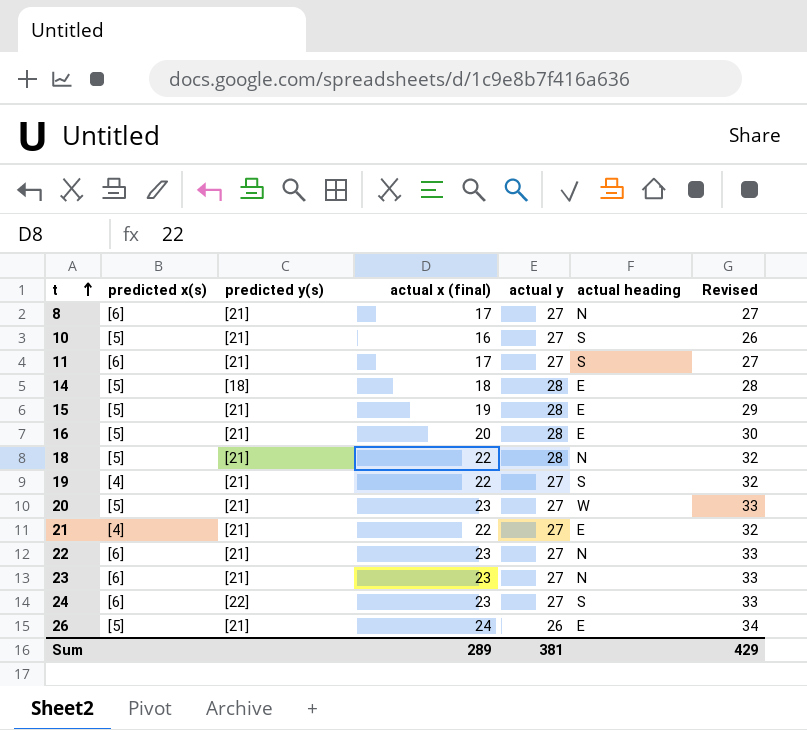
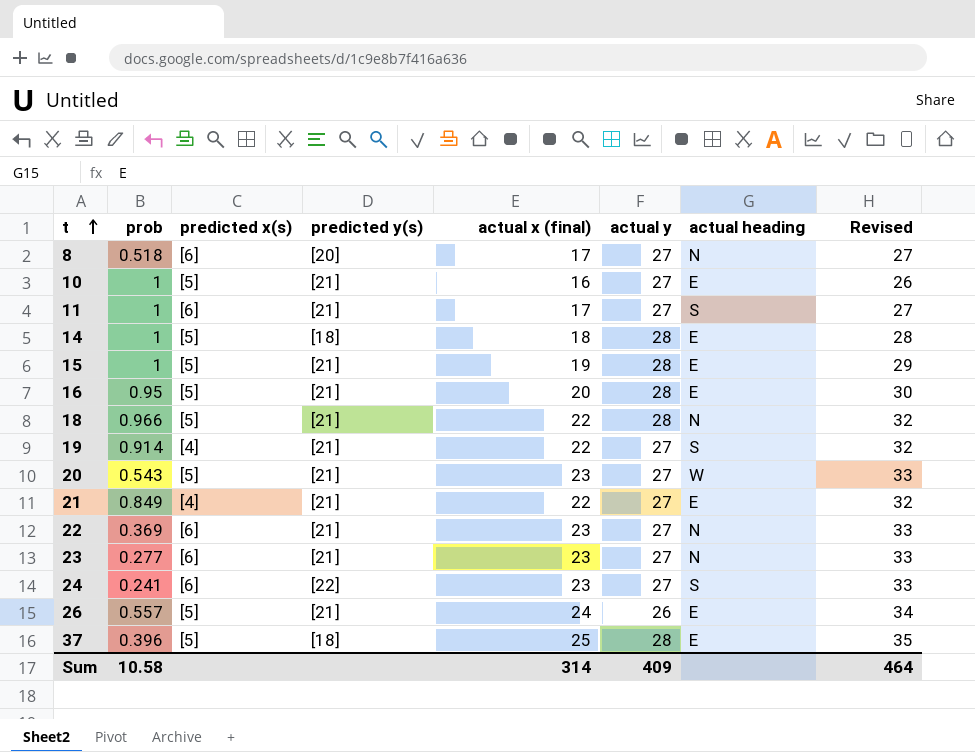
column prob | position: none -> 2
8 | predicted y(s): [21] -> [20]
10 | actual heading: S -> E
row 37: none -> 0.396 | [5] | [18] | 25 | 28 | E | 35
Sum | actual x (final): 289 -> 314
Sum | actual y: 381 -> 409
Sum | Revised: 429 -> 464

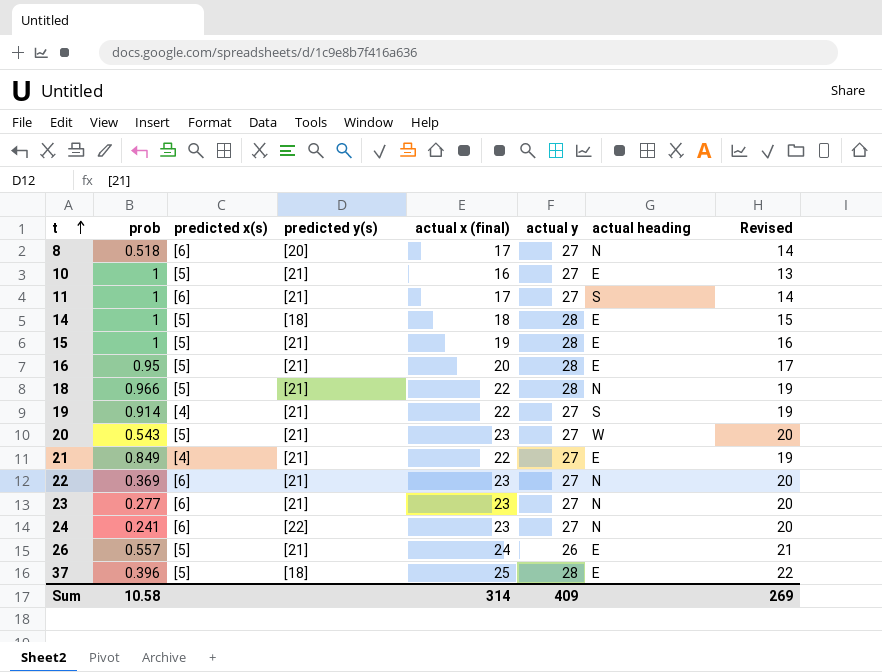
column Revised | formula: [actual x (final)] + 10 -> [actual x (final)] - 3
24 | actual heading: S -> N
Sum | Revised: 464 -> 269

